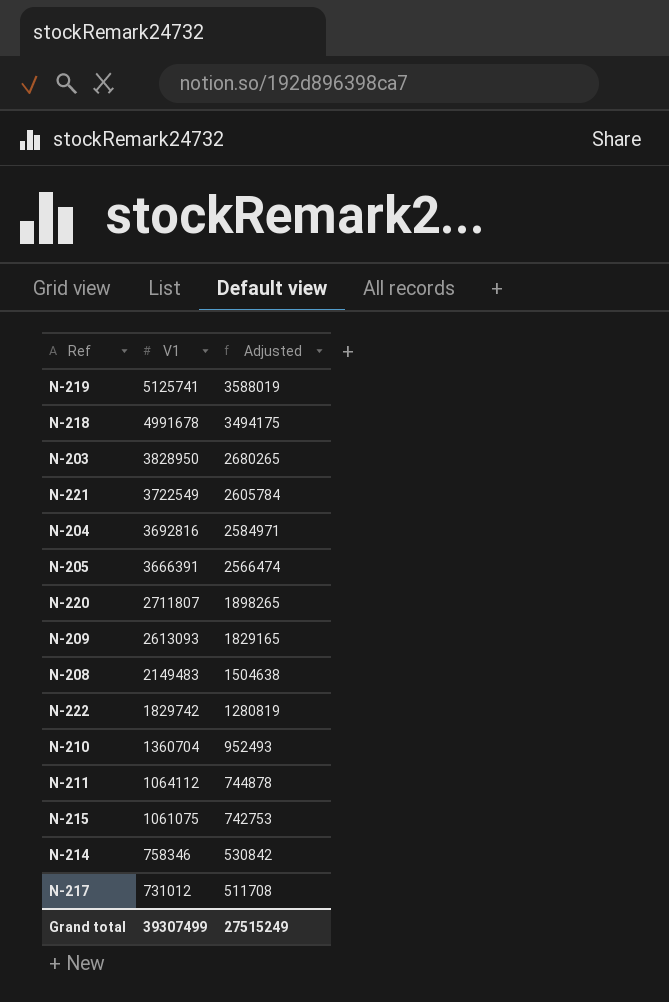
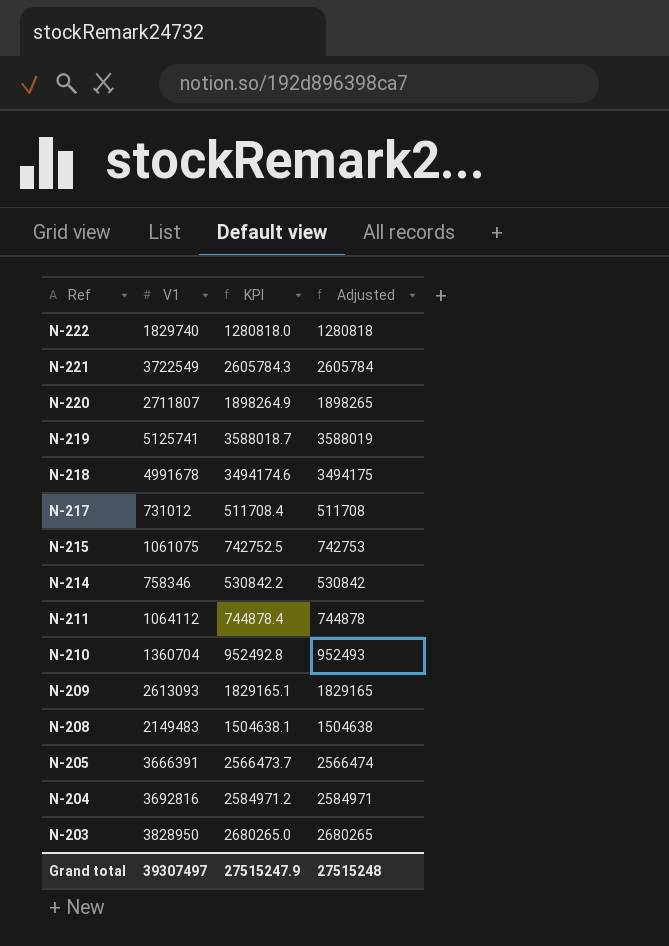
row order: V1 descending -> Ref descending
column KPI | formula: none -> [V1] * 0.7
N-222 | V1: 1829742 -> 1829740
N-222 | Adjusted: 1280819 -> 1280818
Grand total | V1: 39307499 -> 39307497
Grand total | Adjusted: 27515249 -> 27515248

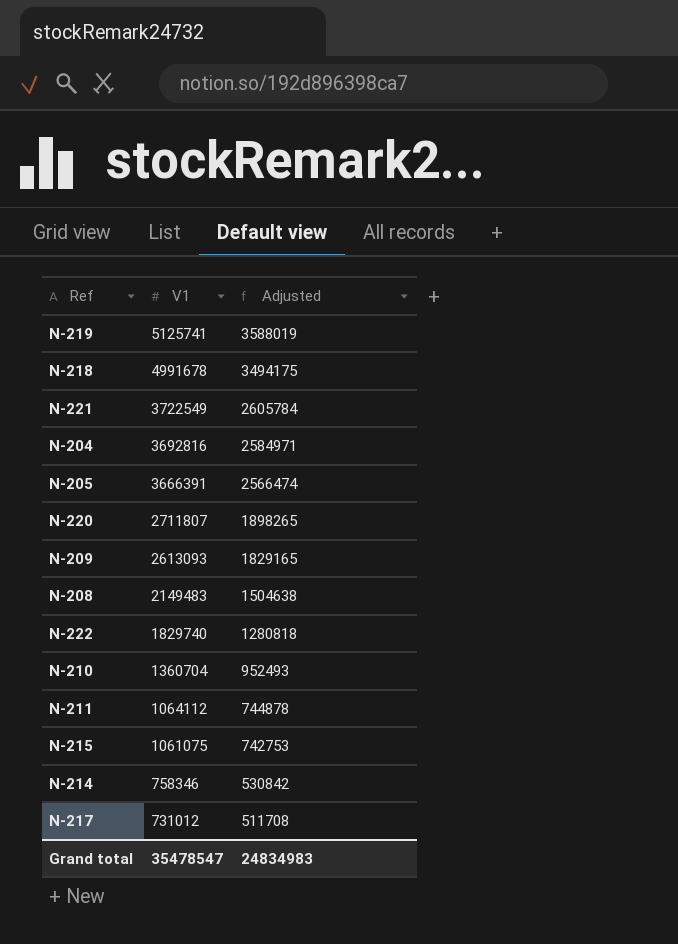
row order: Ref descending -> V1 descending
column KPI | formula: [V1] * 0.7 -> none
row N-203: 3828950 | 2680265.0 | 2680265 -> none
Grand total | V1: 39307497 -> 35478547
Grand total | Adjusted: 27515248 -> 24834983

